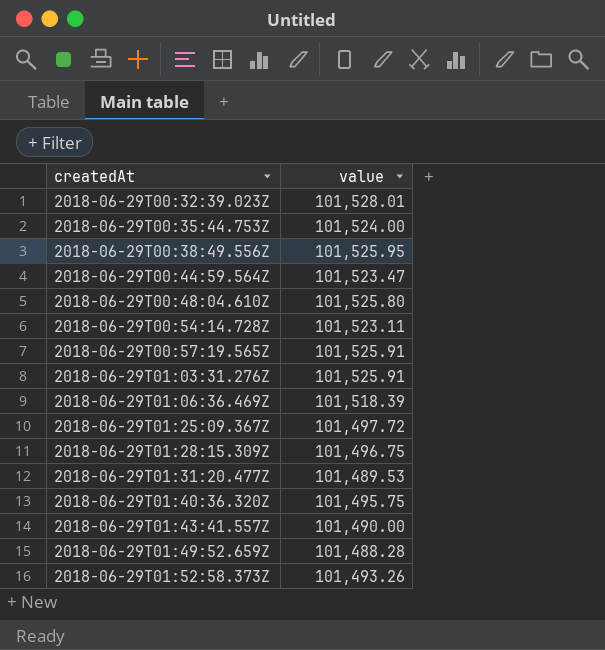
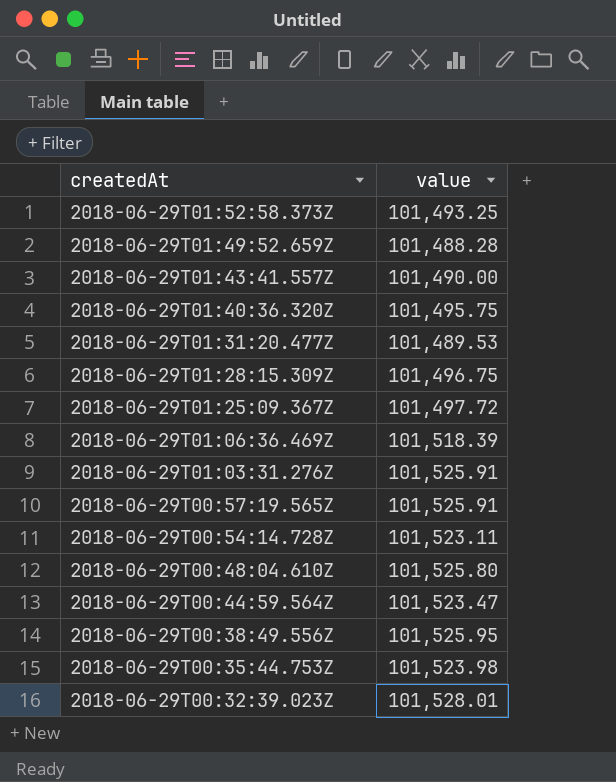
row order: createdAt ascending -> createdAt descending
2018-06-29T01:52:58.373Z | value: 101,493.26 -> 101,493.25
2018-06-29T00:35:44.753Z | value: 101,524.00 -> 101,523.98

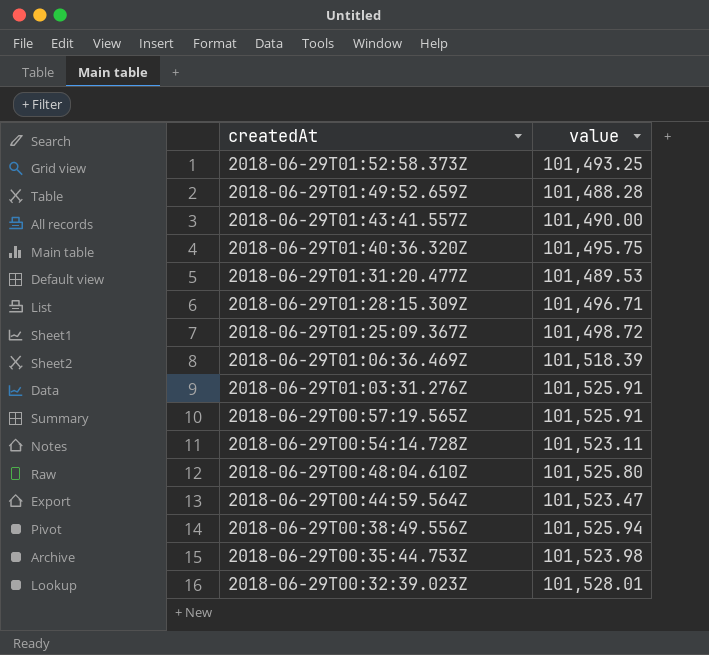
2018-06-29T01:28:15.309Z | value: 101,496.75 -> 101,496.71
2018-06-29T01:25:09.367Z | value: 101,497.72 -> 101,498.72
2018-06-29T00:38:49.556Z | value: 101,525.95 -> 101,525.94

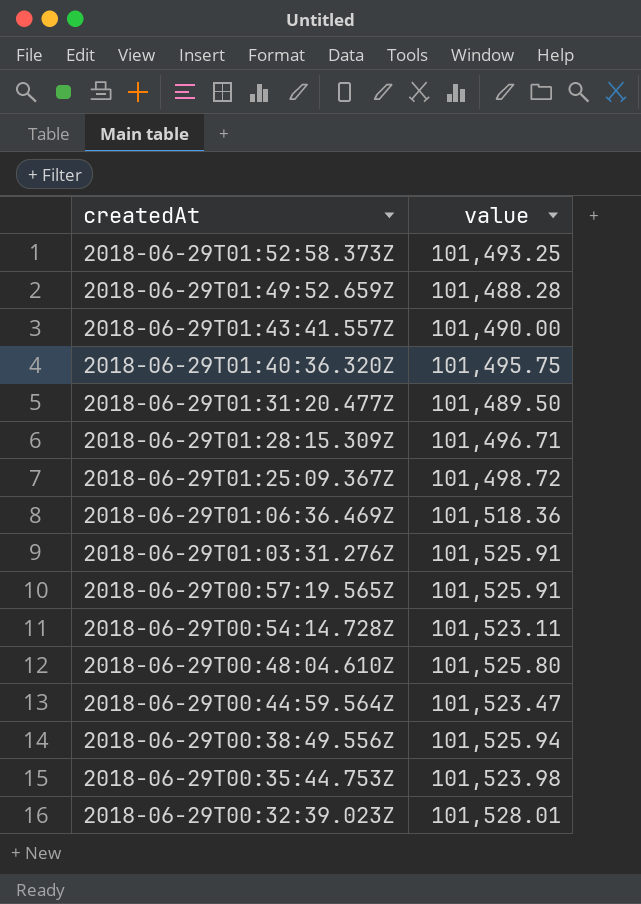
2018-06-29T01:31:20.477Z | value: 101,489.53 -> 101,489.50
2018-06-29T01:06:36.469Z | value: 101,518.39 -> 101,518.36

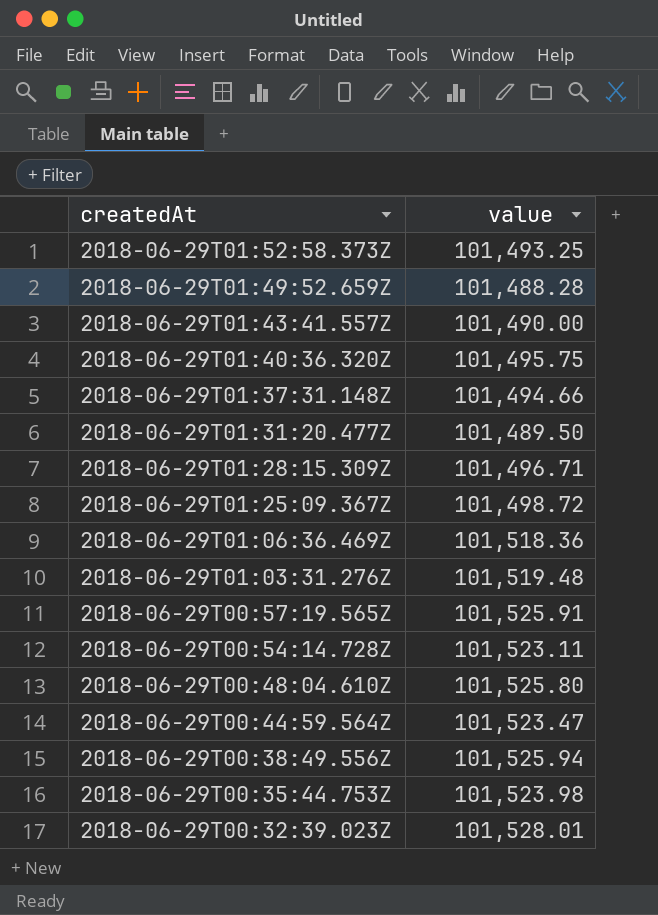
row 2018-06-29T01:37:31.148Z: none -> 101,494.66
2018-06-29T01:03:31.276Z | value: 101,525.91 -> 101,519.48

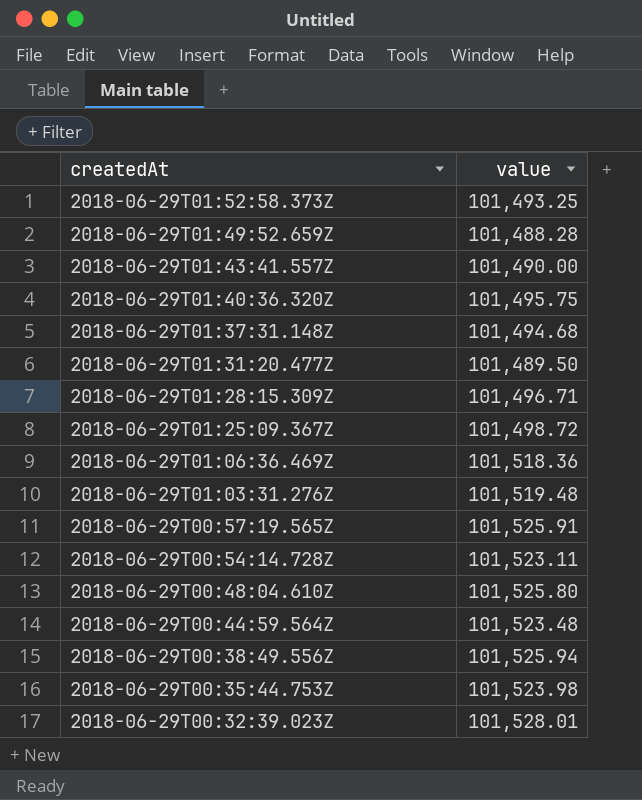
2018-06-29T01:37:31.148Z | value: 101,494.66 -> 101,494.68
2018-06-29T00:44:59.564Z | value: 101,523.47 -> 101,523.48

